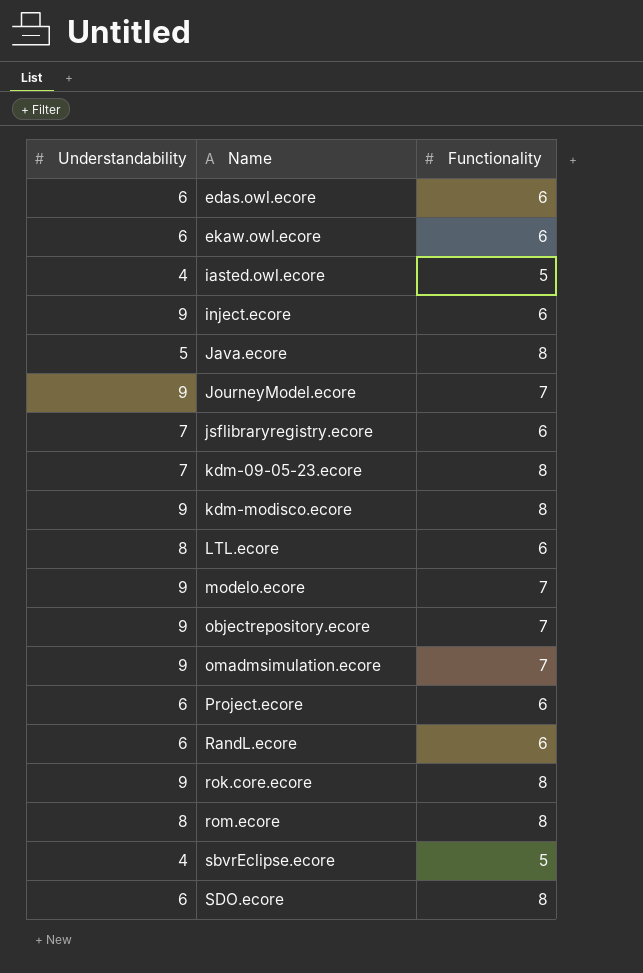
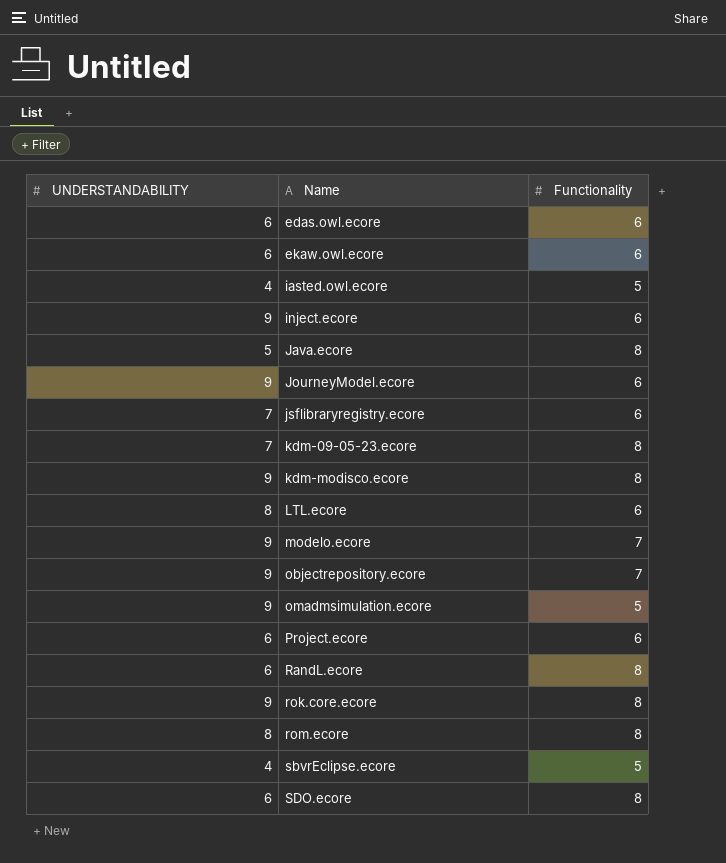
column name: Understandability -> UNDERSTANDABILITY
JourneyModel.ecore | Functionality: 7 -> 6
omadmsimulation.ecore | Functionality: 7 -> 5
RandL.ecore | Functionality: 6 -> 8

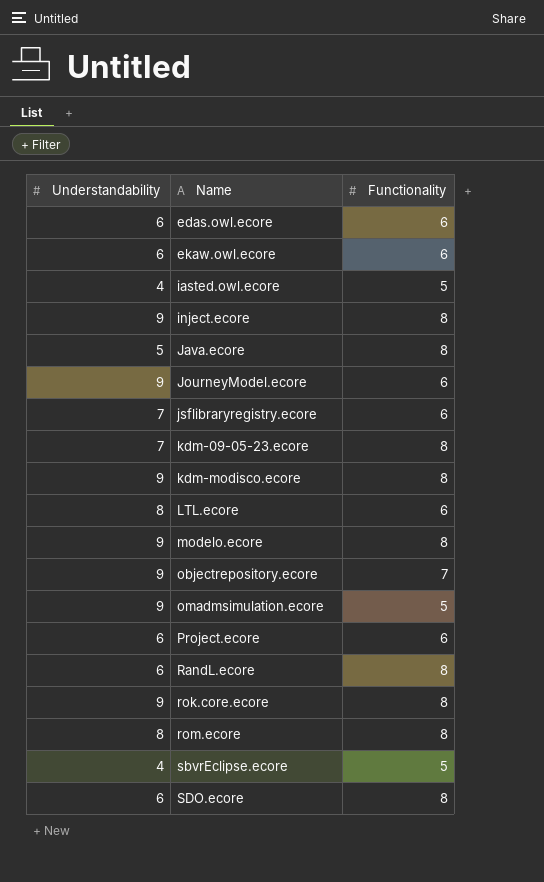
column name: UNDERSTANDABILITY -> Understandability
inject.ecore | Functionality: 6 -> 8
modelo.ecore | Functionality: 7 -> 8

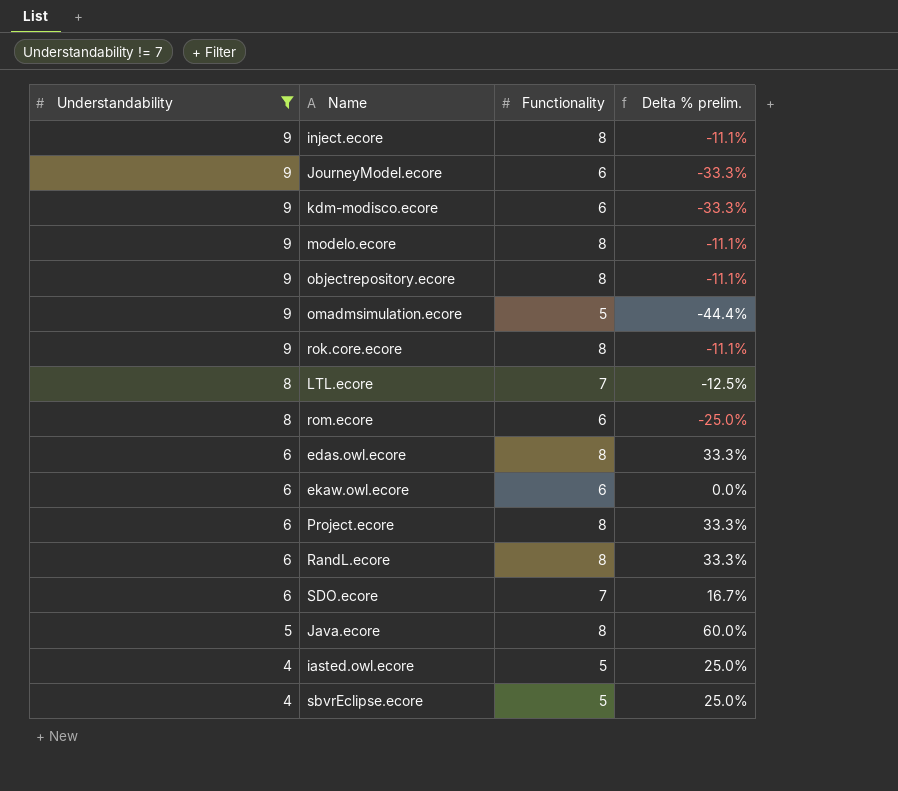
filter: none -> Understandability != 7
row order: Name ascending -> Understandability descending
column Delta % prelim. | formula: none -> ([Functionality] - [Understandability]) / [Understandability]
kdm-modisco.ecore | Functionality: 8 -> 6
objectrepository.ecore | Functionality: 7 -> 8
LTL.ecore | Functionality: 6 -> 7
rom.ecore | Functionality: 8 -> 6
edas.owl.ecore | Functionality: 6 -> 8
Project.ecore | Functionality: 6 -> 8
SDO.ecore | Functionality: 8 -> 7

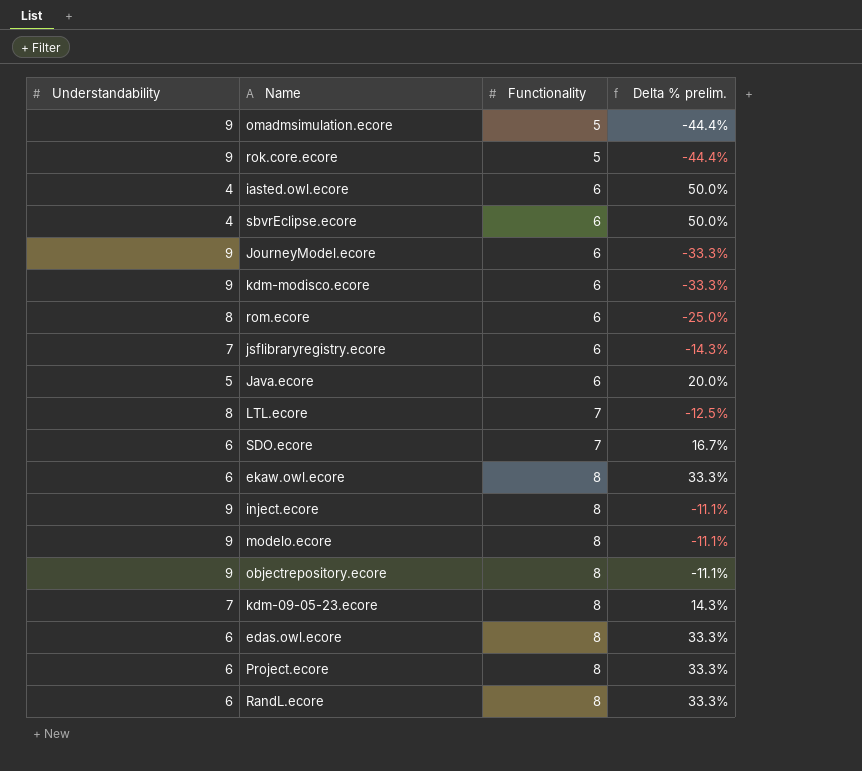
filter: Understandability != 7 -> none
row order: Understandability descending -> Functionality ascending
rok.core.ecore | Functionality: 8 -> 5
rok.core.ecore | Delta % prelim.: -11.1% -> -44.4%
iasted.owl.ecore | Functionality: 5 -> 6
iasted.owl.ecore | Delta % prelim.: 25.0% -> 50.0%
sbvrEclipse.ecore | Functionality: 5 -> 6
sbvrEclipse.ecore | Delta % prelim.: 25.0% -> 50.0%
Java.ecore | Functionality: 8 -> 6
Java.ecore | Delta % prelim.: 60.0% -> 20.0%
ekaw.owl.ecore | Functionality: 6 -> 8
ekaw.owl.ecore | Delta % prelim.: 0.0% -> 33.3%

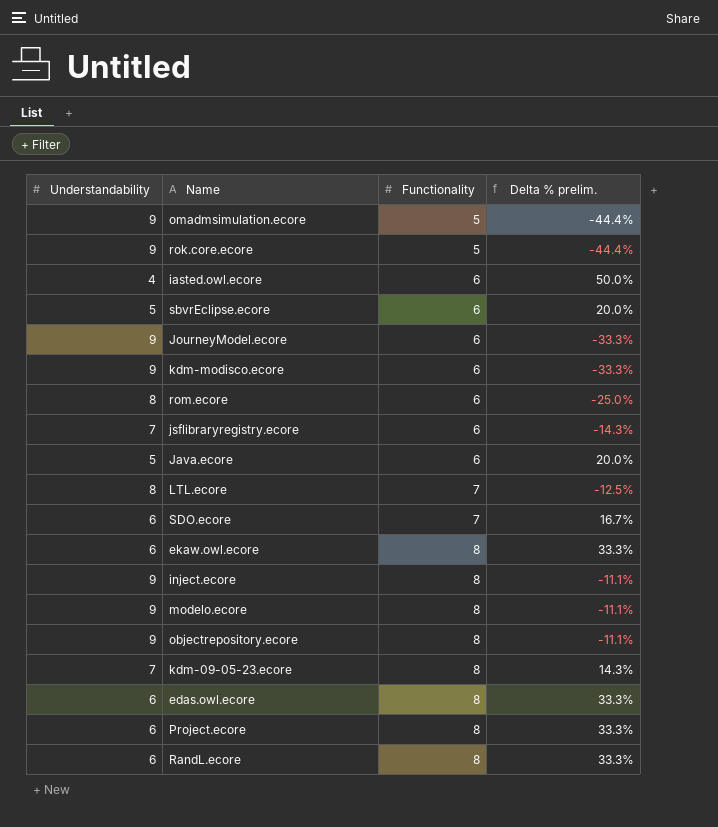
sbvrEclipse.ecore | Understandability: 4 -> 5
sbvrEclipse.ecore | Delta % prelim.: 50.0% -> 20.0%

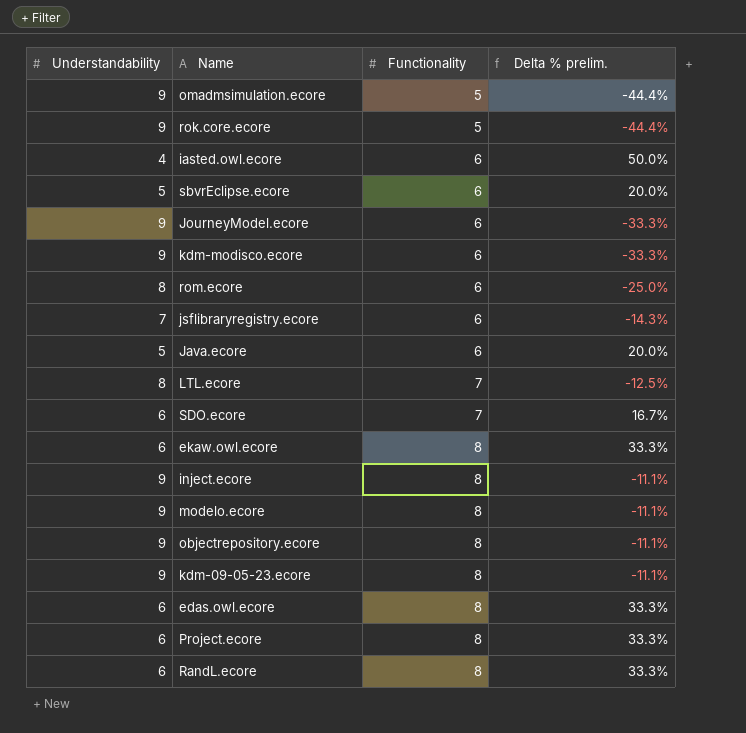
kdm-09-05-23.ecore | Understandability: 7 -> 9
kdm-09-05-23.ecore | Delta % prelim.: 14.3% -> -11.1%

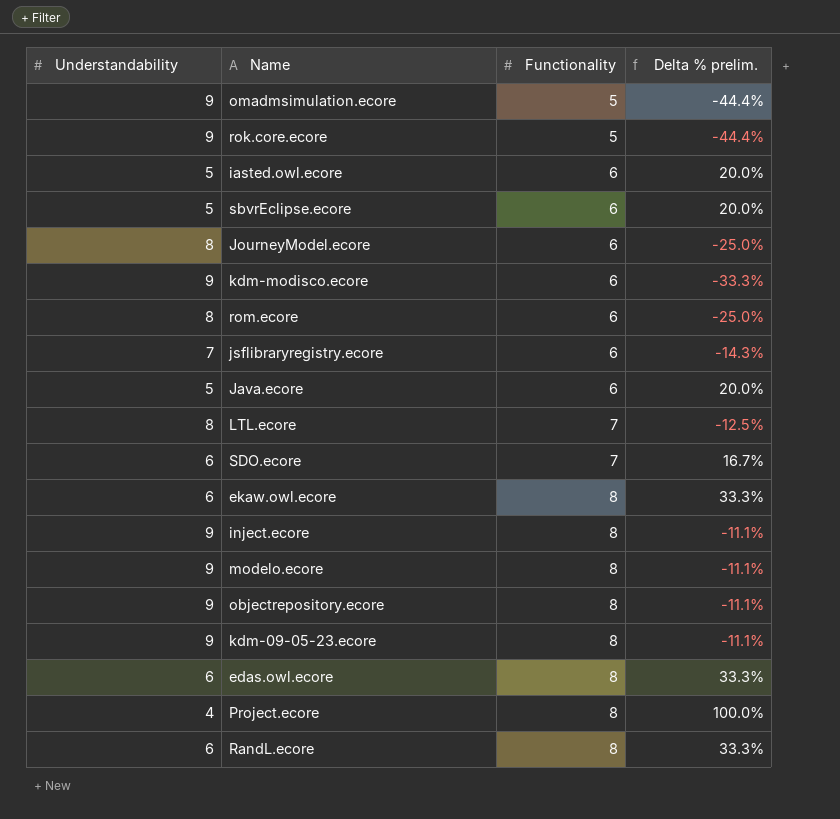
iasted.owl.ecore | Understandability: 4 -> 5
iasted.owl.ecore | Delta % prelim.: 50.0% -> 20.0%
JourneyModel.ecore | Understandability: 9 -> 8
JourneyModel.ecore | Delta % prelim.: -33.3% -> -25.0%
Project.ecore | Understandability: 6 -> 4
Project.ecore | Delta % prelim.: 33.3% -> 100.0%

